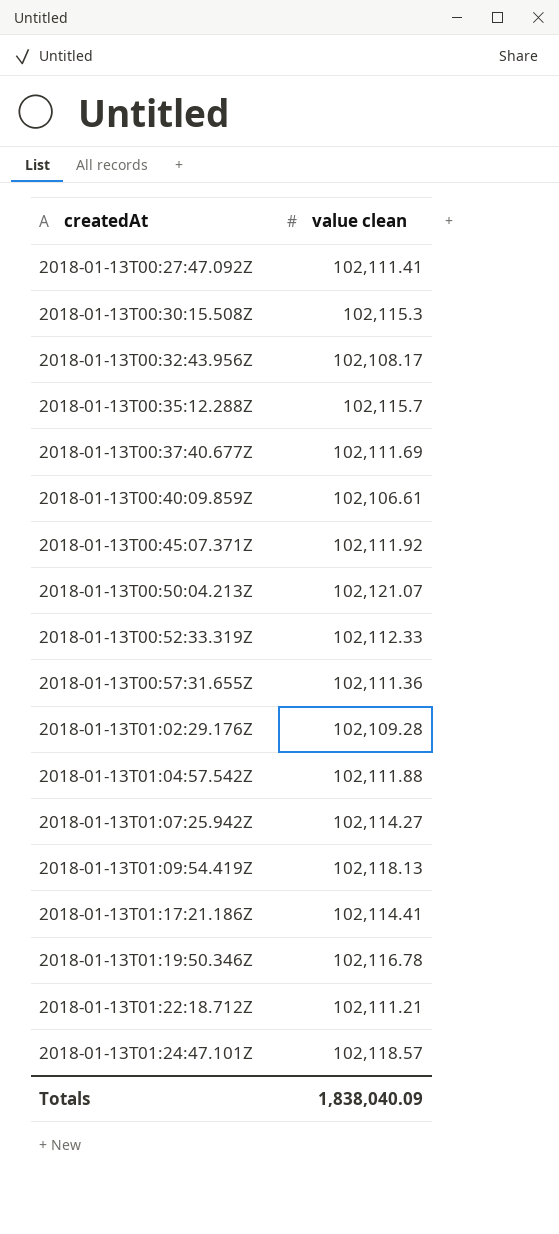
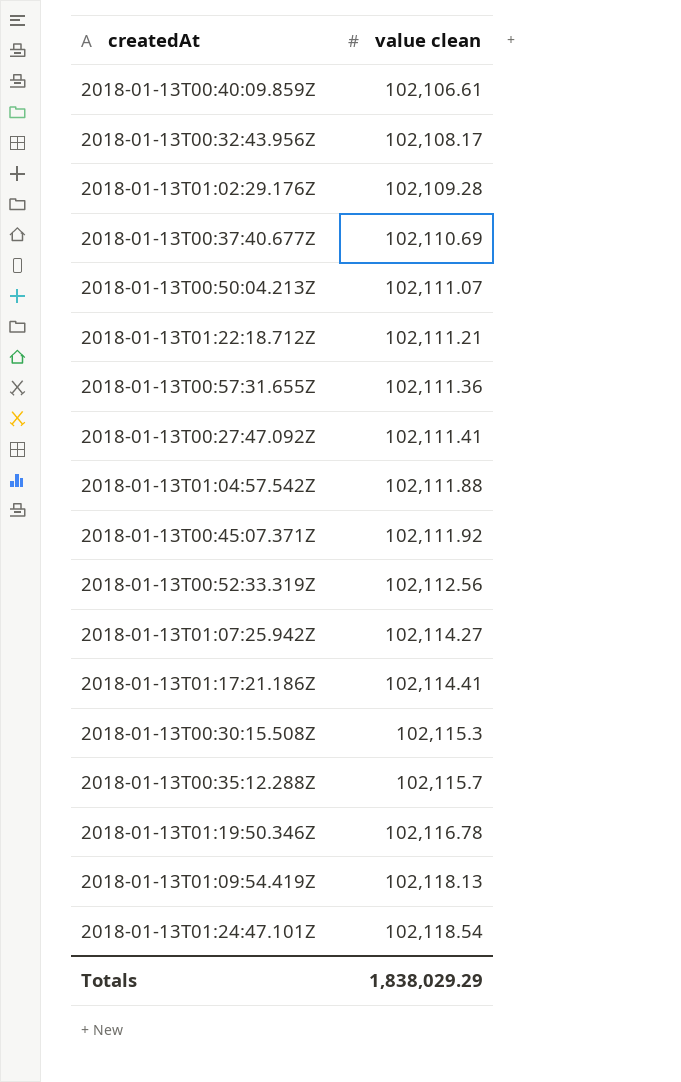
row order: createdAt ascending -> value clean ascending
2018-01-13T00:37:40.677Z | value clean: 102,111.69 -> 102,110.69
2018-01-13T00:50:04.213Z | value clean: 102,121.07 -> 102,111.07
2018-01-13T00:52:33.319Z | value clean: 102,112.33 -> 102,112.56
2018-01-13T01:24:47.101Z | value clean: 102,118.57 -> 102,118.54
Totals | value clean: 1,838,040.09 -> 1,838,029.29

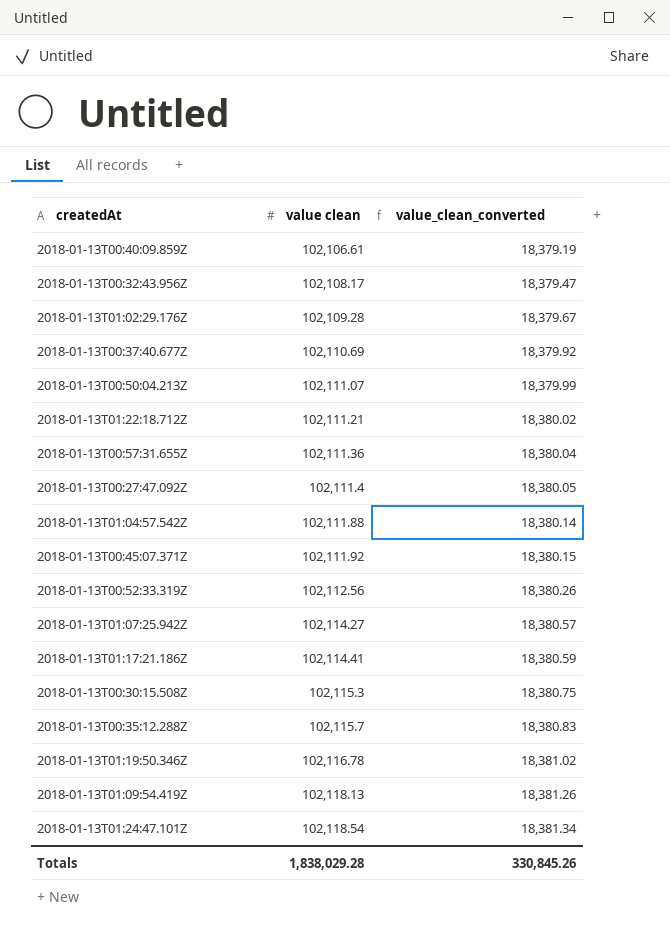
column value_clean_converted | formula: none -> [value clean] * 0.18
2018-01-13T00:27:47.092Z | value clean: 102,111.41 -> 102,111.4
Totals | value clean: 1,838,029.29 -> 1,838,029.28

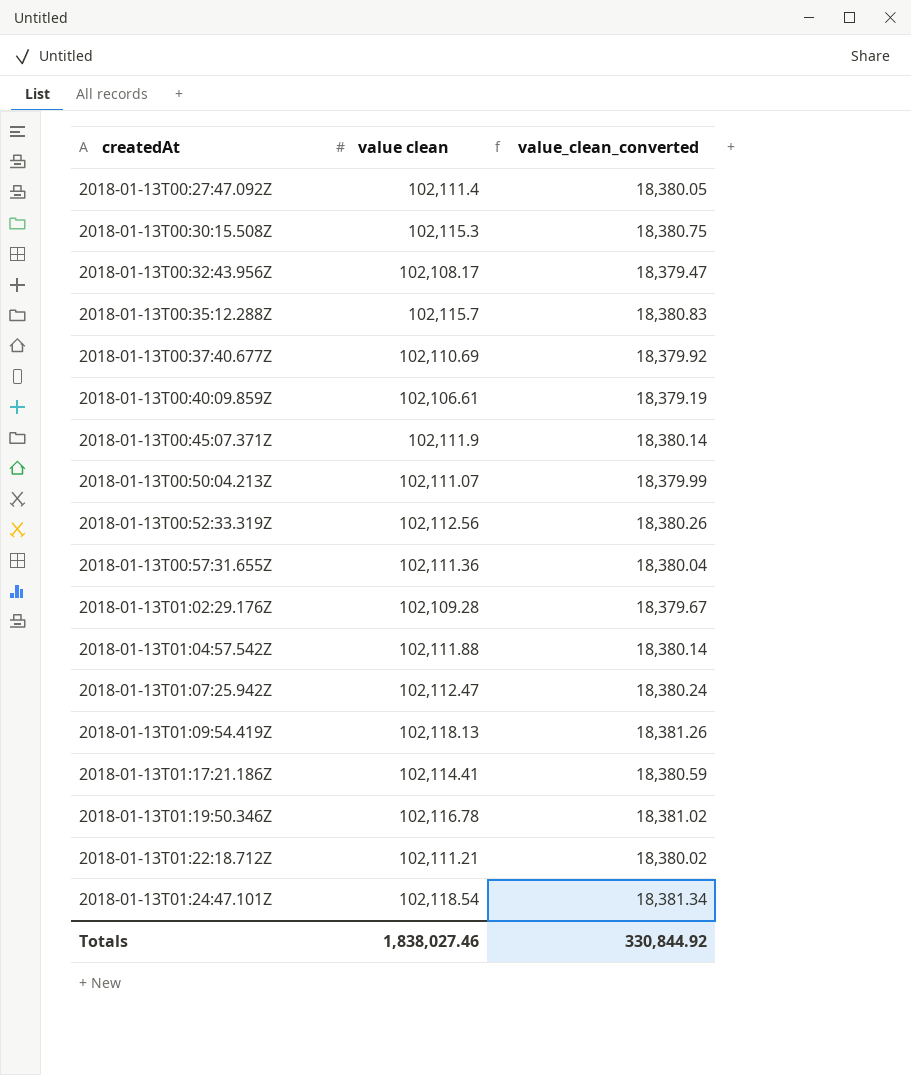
row order: value clean ascending -> createdAt ascending
2018-01-13T00:45:07.371Z | value clean: 102,111.92 -> 102,111.9
2018-01-13T00:45:07.371Z | value_clean_converted: 18,380.15 -> 18,380.14
2018-01-13T01:07:25.942Z | value clean: 102,114.27 -> 102,112.47
2018-01-13T01:07:25.942Z | value_clean_converted: 18,380.57 -> 18,380.24
Totals | value clean: 1,838,029.28 -> 1,838,027.46
Totals | value_clean_converted: 330,845.26 -> 330,844.92

